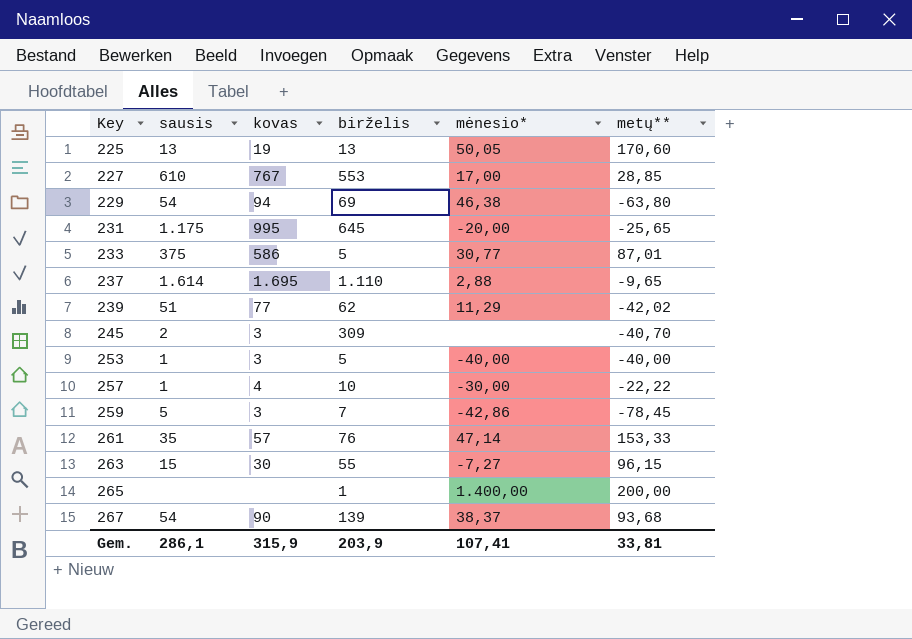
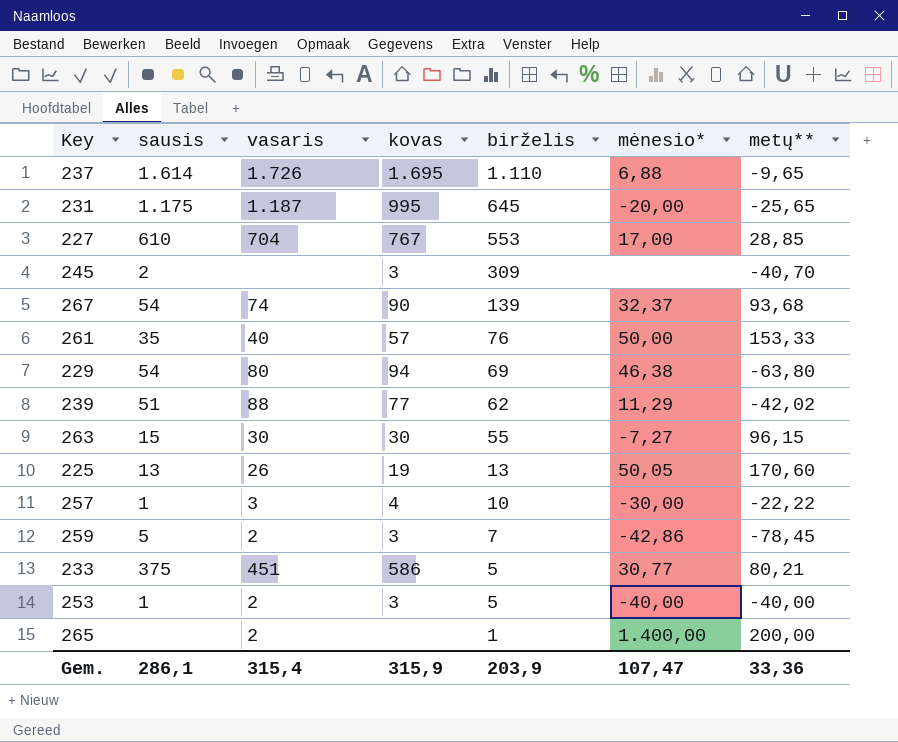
row order: Key ascending -> birželis descending
column vasaris | position: none -> 3
237 | mėnesio*: 2,88 -> 6,88
267 | mėnesio*: 38,37 -> 32,37
261 | mėnesio*: 47,14 -> 50,00
233 | metų**: 87,01 -> 80,21
Gem. | mėnesio*: 107,41 -> 107,47
Gem. | metų**: 33,81 -> 33,36

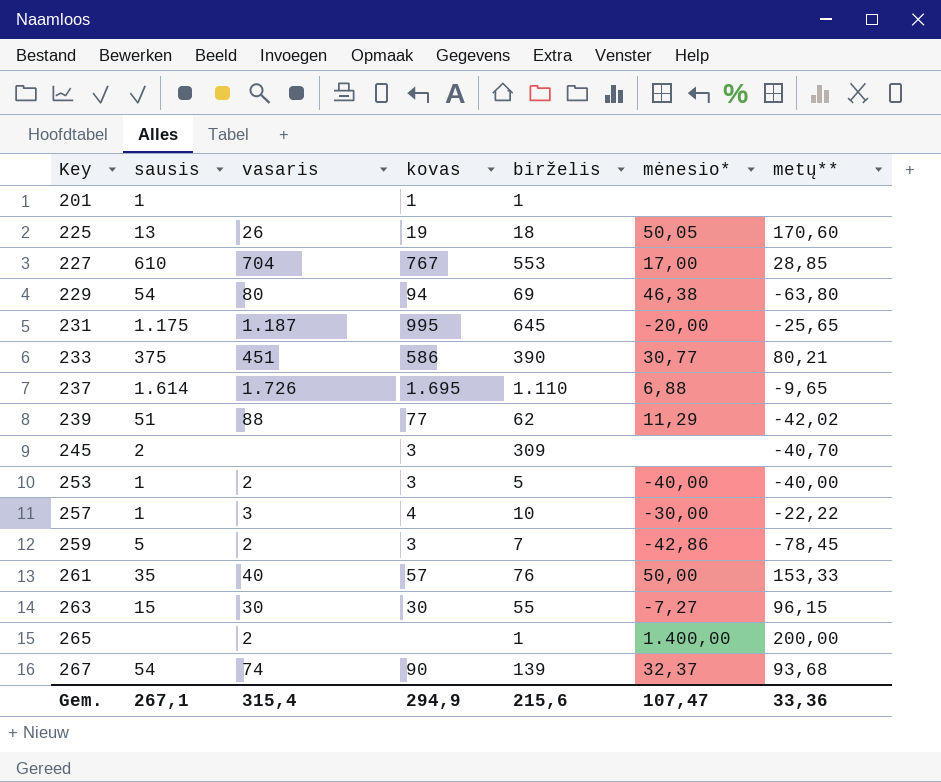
row order: birželis descending -> Key ascending
row 201: none -> 1 | none | 1 | 1 | none | none
225 | birželis: 13 -> 18
233 | birželis: 5 -> 390
Gem. | sausis: 286,1 -> 267,1
Gem. | kovas: 315,9 -> 294,9
Gem. | birželis: 203,9 -> 215,6

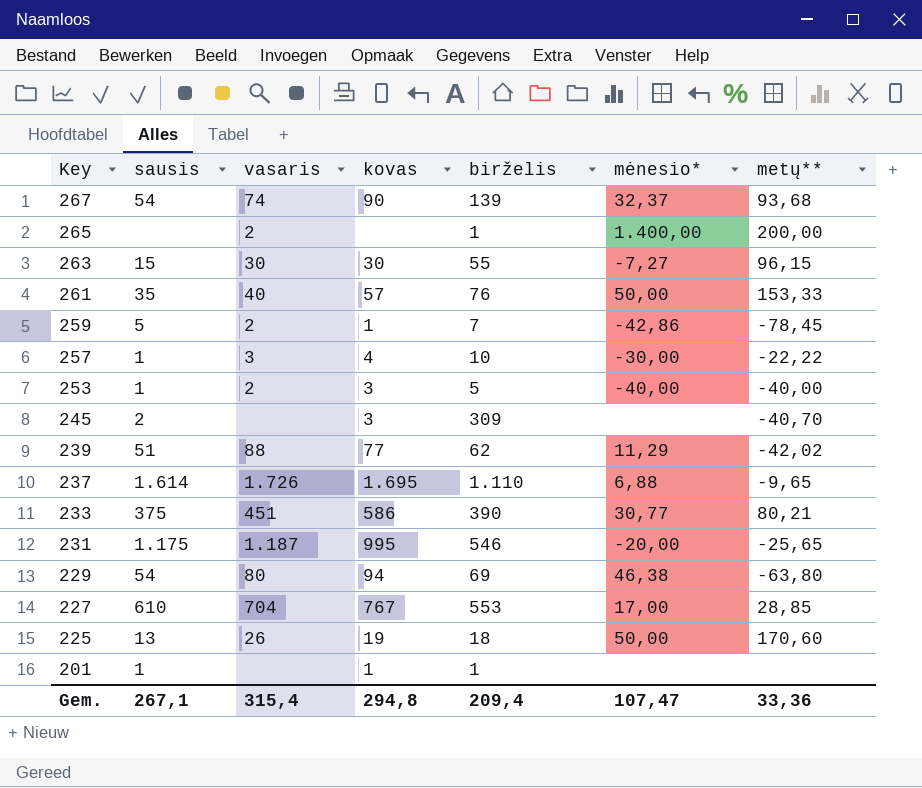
row order: Key ascending -> Key descending
259 | kovas: 3 -> 1
231 | birželis: 645 -> 546
225 | mėnesio*: 50,05 -> 50,00
Gem. | kovas: 294,9 -> 294,8
Gem. | birželis: 215,6 -> 209,4

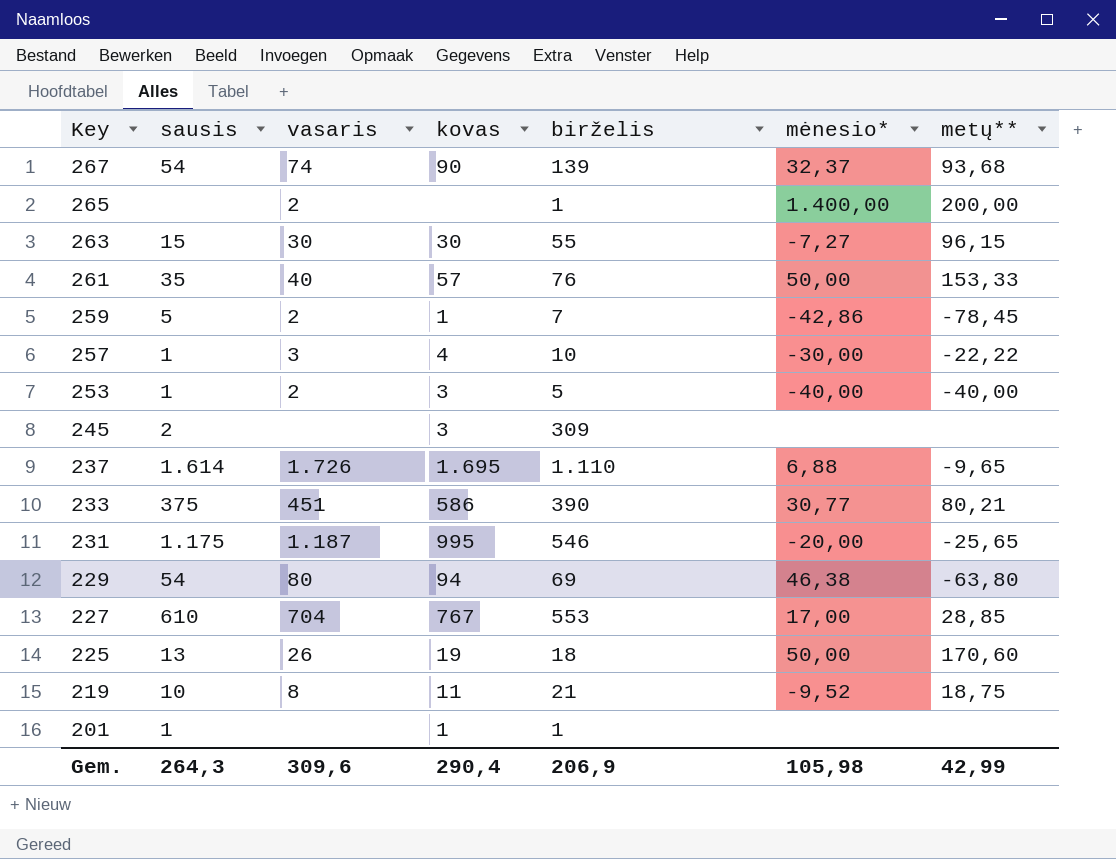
row 239: 51 | 88 | 77 | 62 | 11,29 | -42,02 -> none
245 | metų**: -40,70 -> none
row 219: none -> 10 | 8 | 11 | 21 | -9,52 | 18,75
Gem. | sausis: 267,1 -> 264,3
Gem. | vasaris: 315,4 -> 309,6
Gem. | kovas: 294,8 -> 290,4
Gem. | birželis: 209,4 -> 206,9
Gem. | mėnesio*: 107,47 -> 105,98
Gem. | metų**: 33,36 -> 42,99

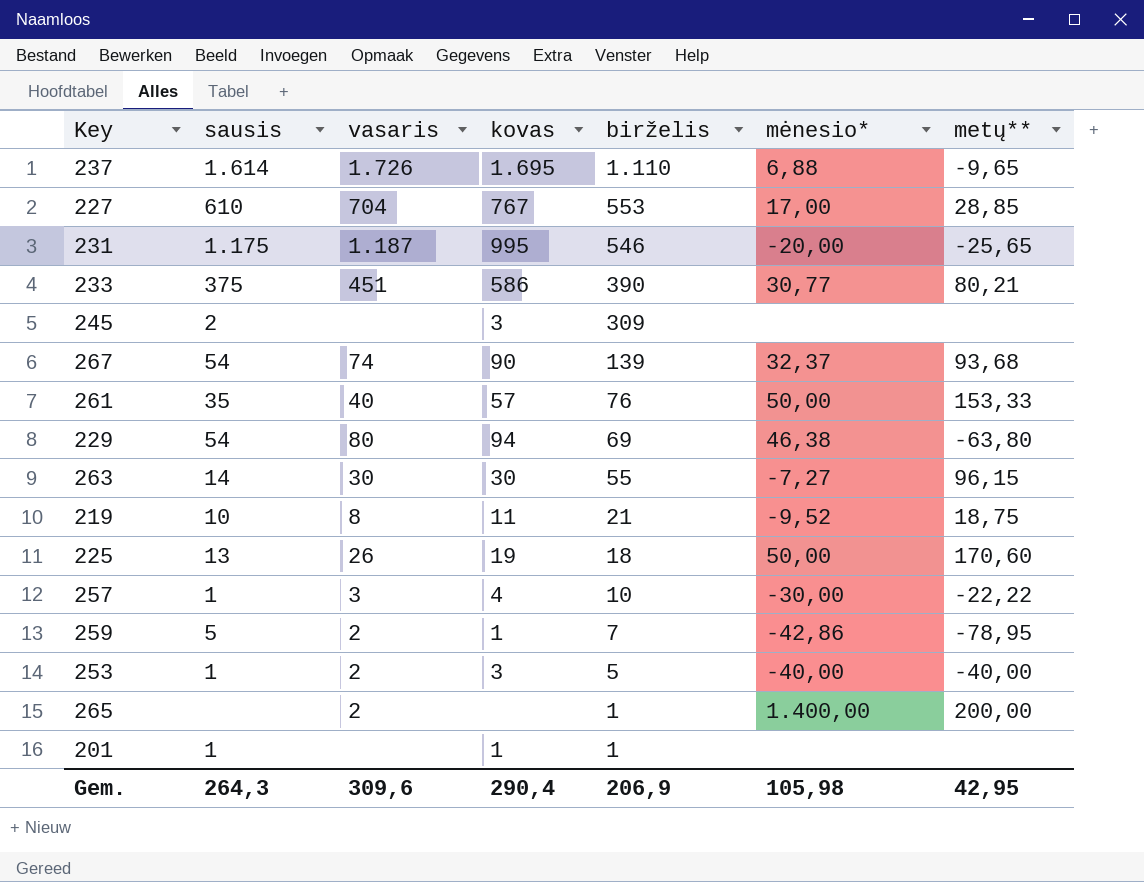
row order: Key descending -> birželis descending
263 | sausis: 15 -> 14
259 | metų**: -78,45 -> -78,95
Gem. | metų**: 42,99 -> 42,95

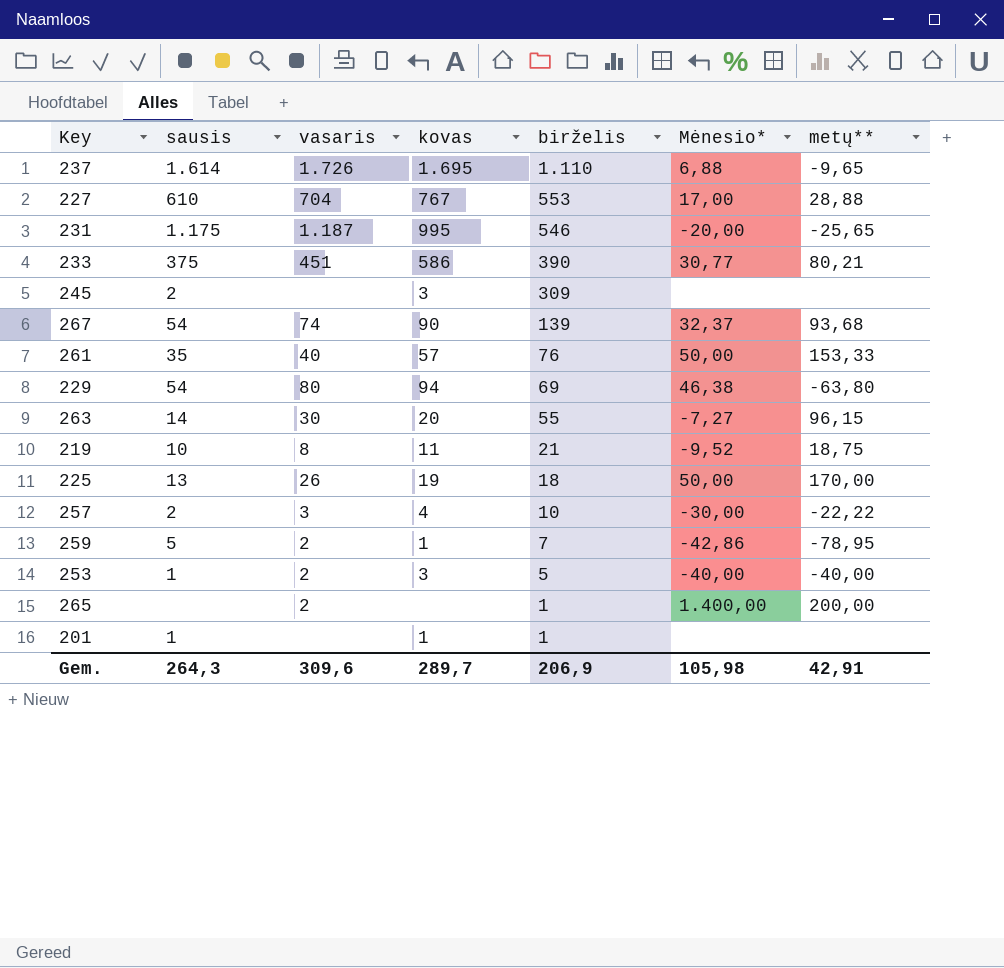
column name: mėnesio* -> Mėnesio*
227 | metų**: 28,85 -> 28,88
263 | kovas: 30 -> 20
225 | metų**: 170,60 -> 170,00
257 | sausis: 1 -> 2
Gem. | kovas: 290,4 -> 289,7
Gem. | metų**: 42,95 -> 42,91

